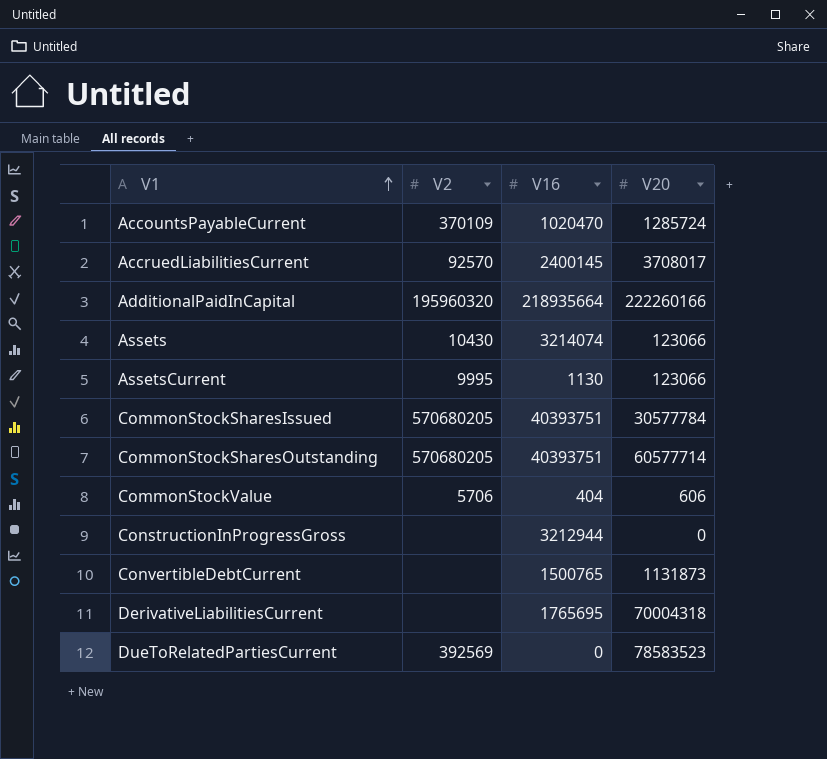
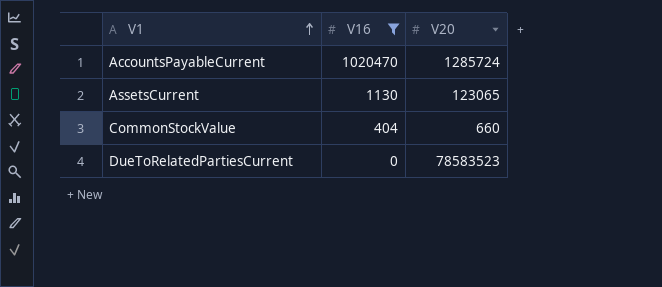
filter: none -> V16 <= 1020470
column V2 | position: 2 -> none
AssetsCurrent | V20: 123066 -> 123065
CommonStockValue | V20: 606 -> 660

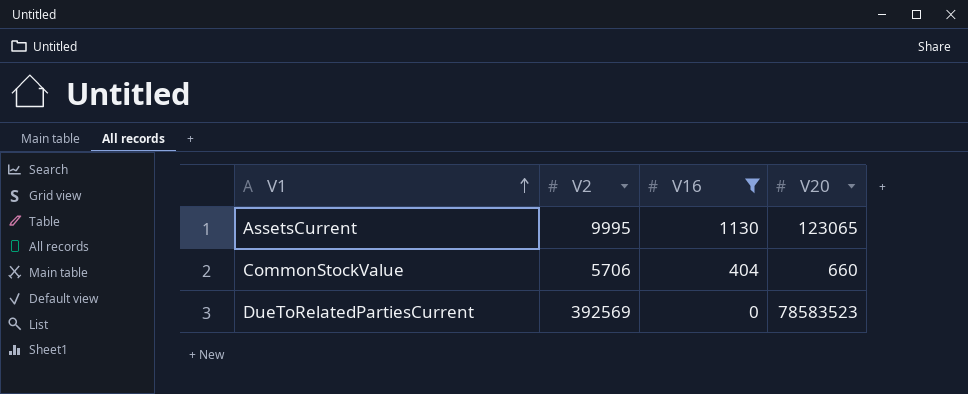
column V2 | position: none -> 2
row AccountsPayableCurrent: 1020470 | 1285724 -> none

